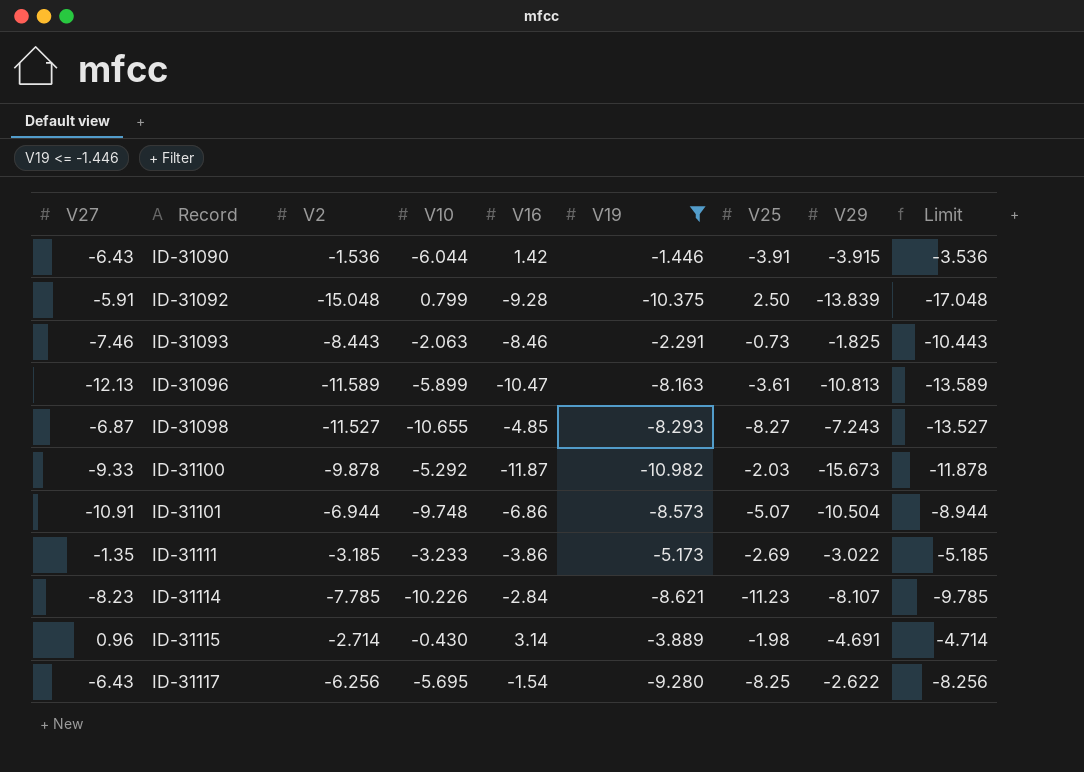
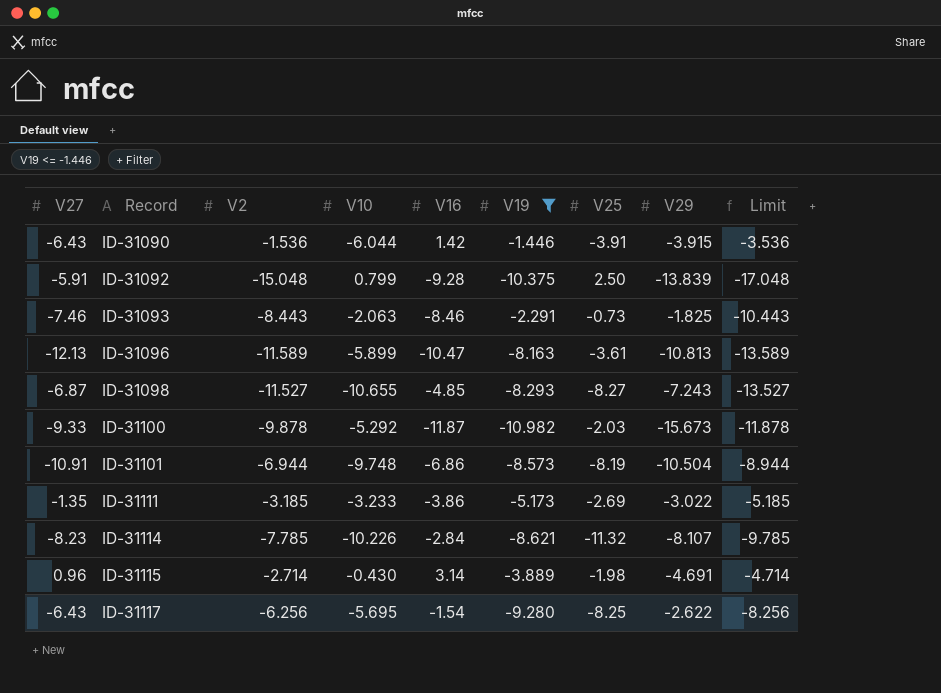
ID-31101 | V25: -5.07 -> -8.19
ID-31114 | V25: -11.23 -> -11.32

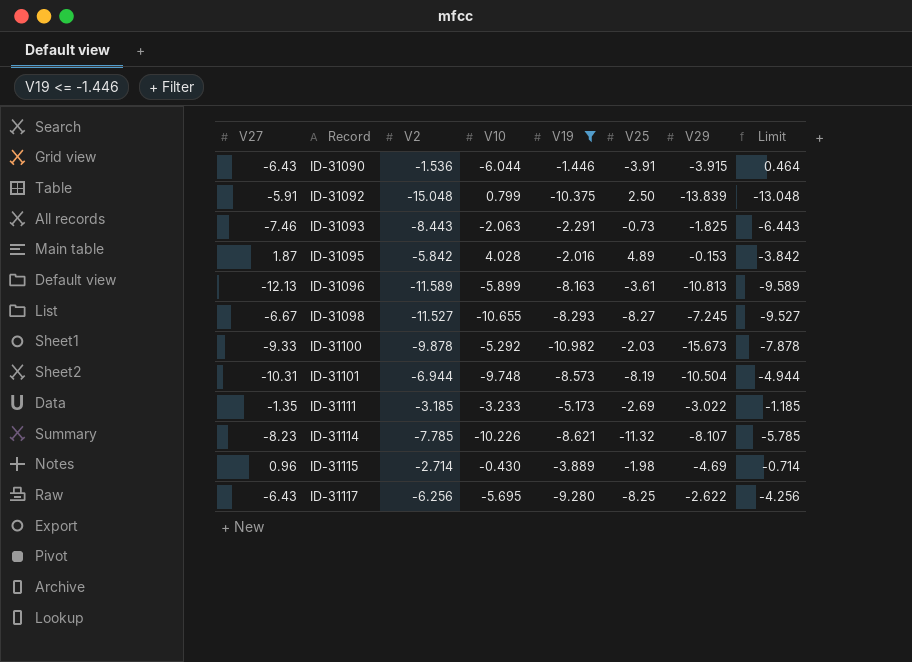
column V16 | position: 5 -> none
column Limit | formula: [V2] - 2 -> [V2] + 2
row ID-31095: none -> 1.87 | -5.842 | 4.028 | -2.016 | 4.89 | -0.153 | -3.842
ID-31098 | V27: -6.87 -> -6.67
ID-31098 | V29: -7.243 -> -7.245
ID-31101 | V27: -10.91 -> -10.31
ID-31115 | V29: -4.691 -> -4.69

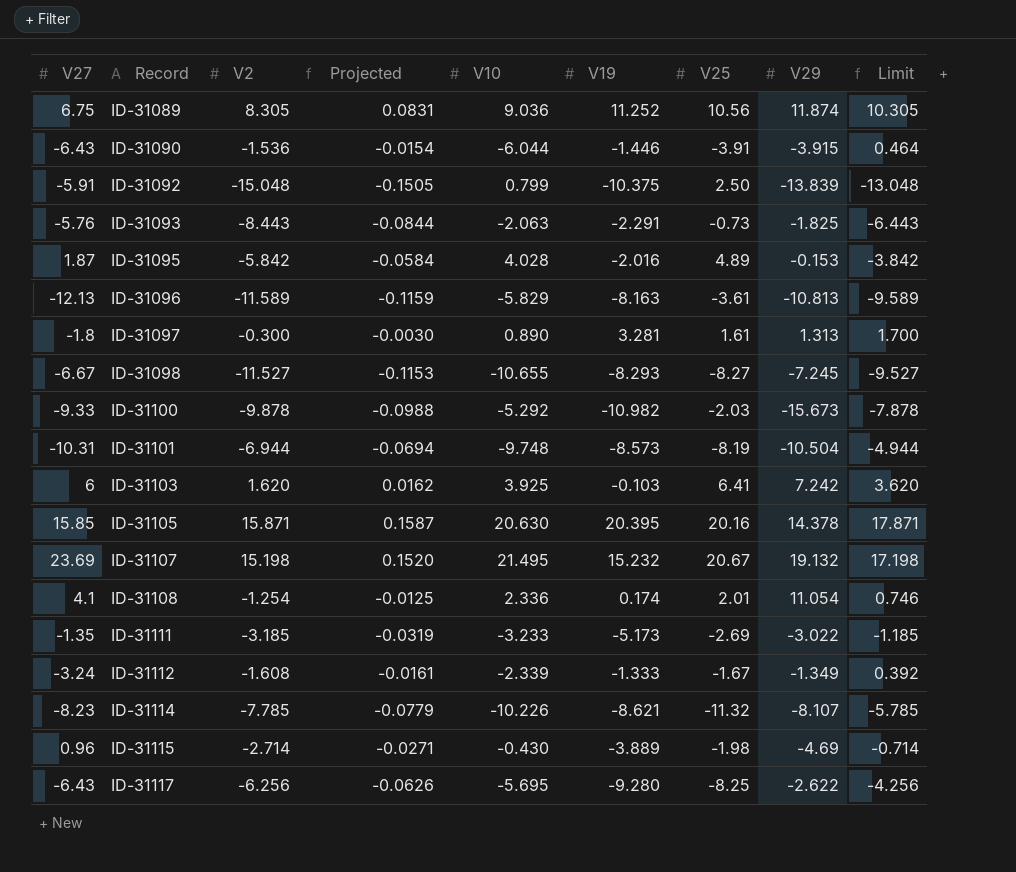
filter: V19 <= -1.446 -> none
column Projected | formula: none -> [V2] * 0.01
ID-31093 | V27: -7.46 -> -5.76
ID-31096 | V10: -5.899 -> -5.829

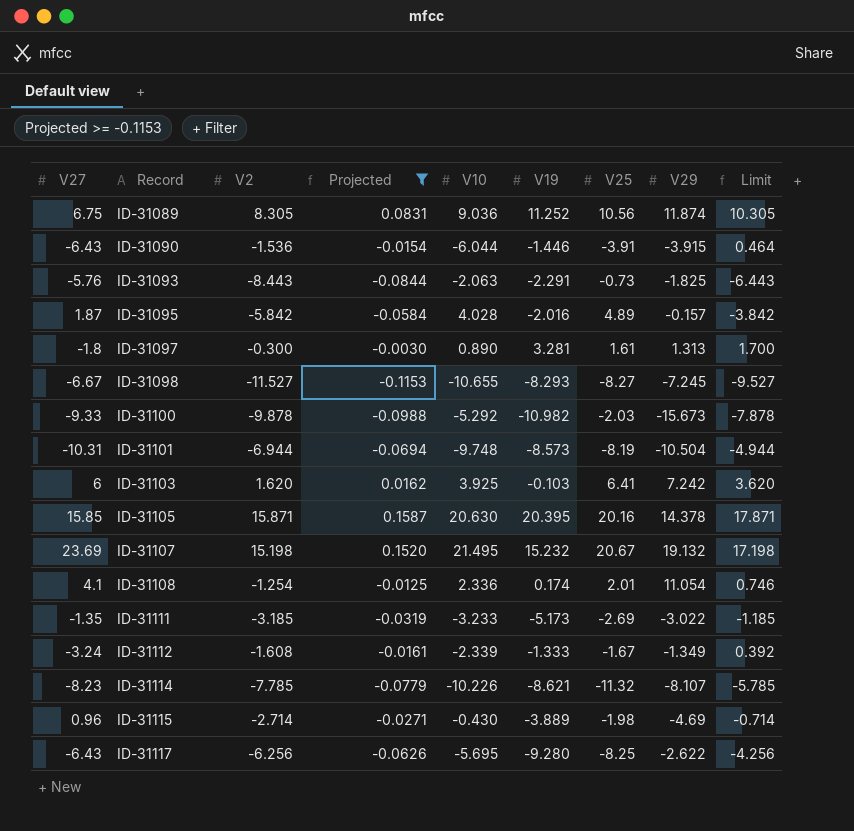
filter: none -> Projected >= -0.1153
ID-31095 | V29: -0.153 -> -0.157

